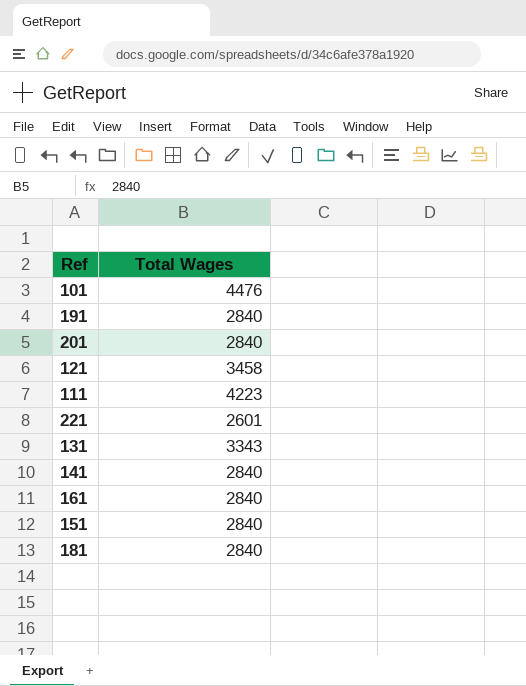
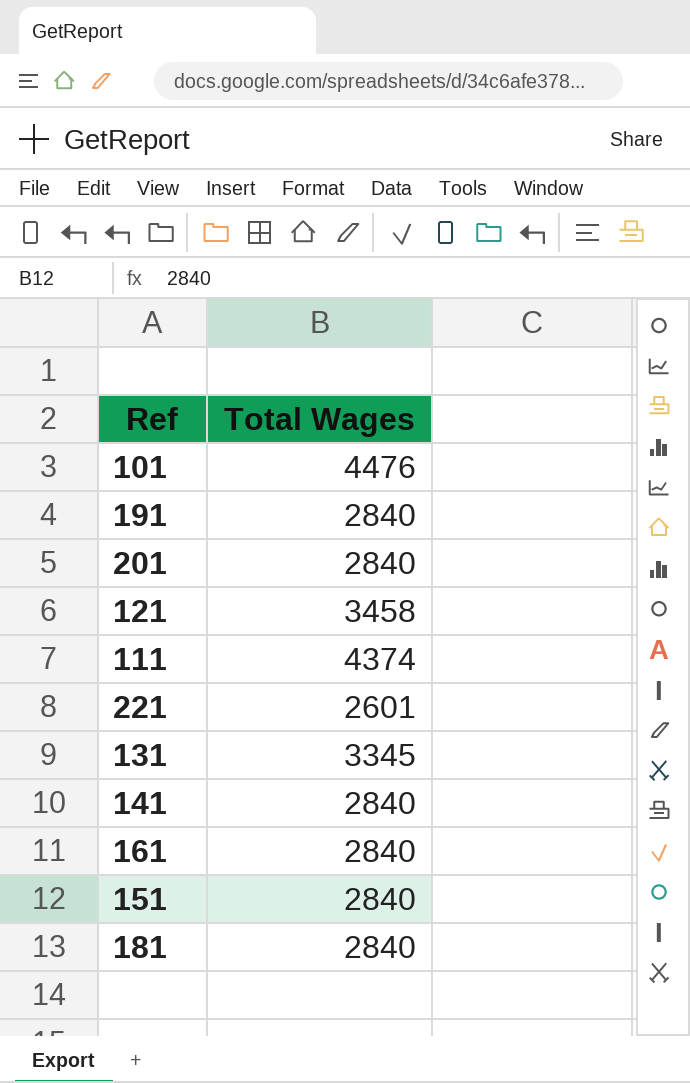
111 | Total Wages: 4223 -> 4374
131 | Total Wages: 3343 -> 3345

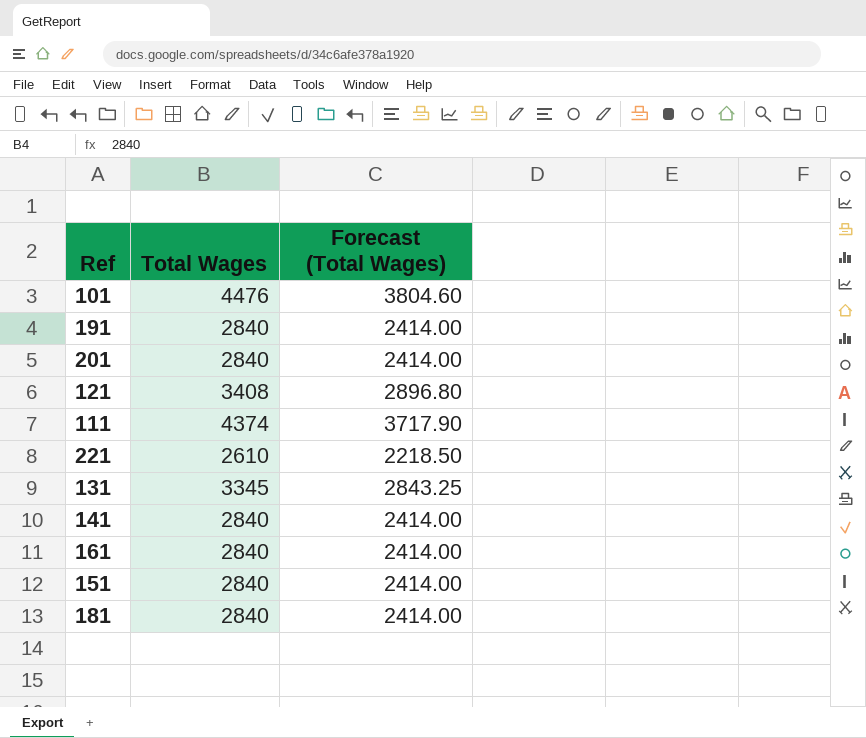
column Forecast (Total Wages) | formula: none -> [Total Wages] * 0.85
121 | Total Wages: 3458 -> 3408
221 | Total Wages: 2601 -> 2610

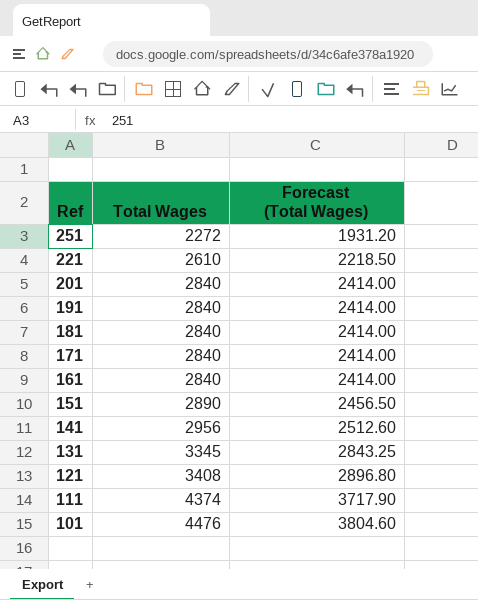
row order: none -> Ref descending
row 251: none -> 2272 | 1931.20
row 171: none -> 2840 | 2414.00
151 | Total Wages: 2840 -> 2890
151 | Forecast (Total Wages): 2414.00 -> 2456.50
141 | Total Wages: 2840 -> 2956
141 | Forecast (Total Wages): 2414.00 -> 2512.60

